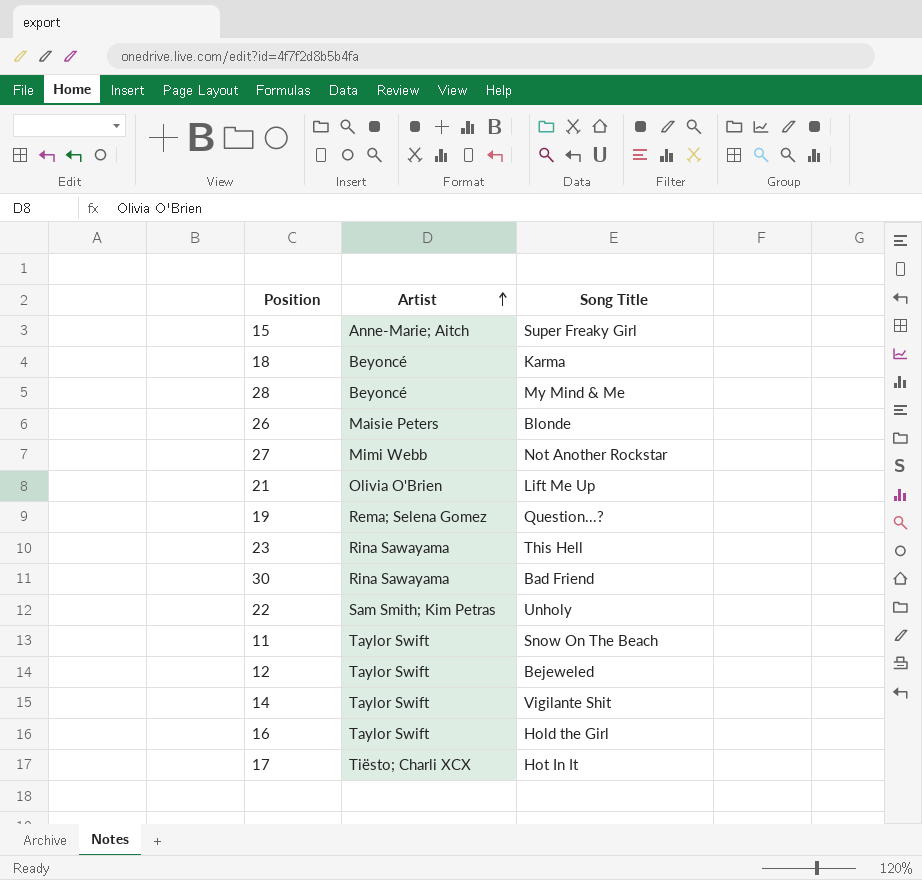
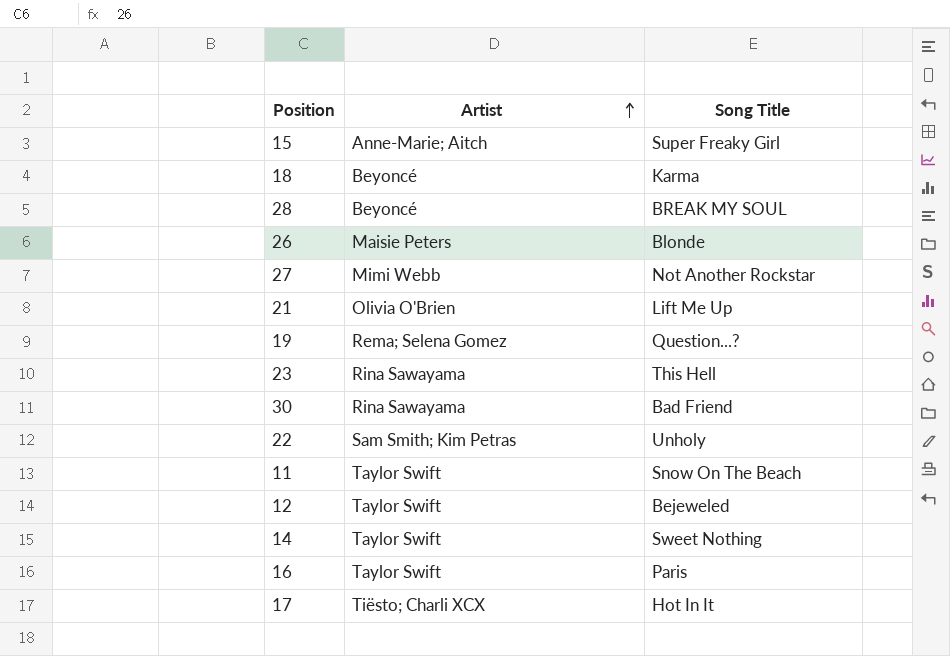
28 | Song Title: My Mind & Me -> BREAK MY SOUL
14 | Song Title: Vigilante Shit -> Sweet Nothing
16 | Song Title: Hold the Girl -> Paris

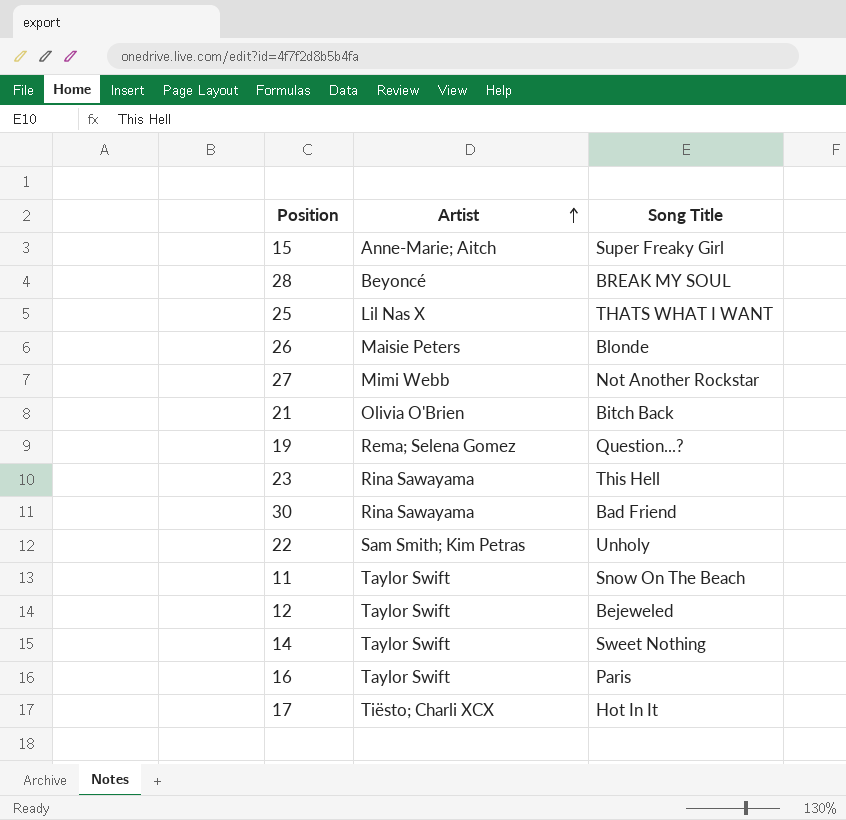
row 18: Beyoncé | Karma -> none
row 25: none -> Lil Nas X | THATS WHAT I WANT
21 | Song Title: Lift Me Up -> Bitch Back

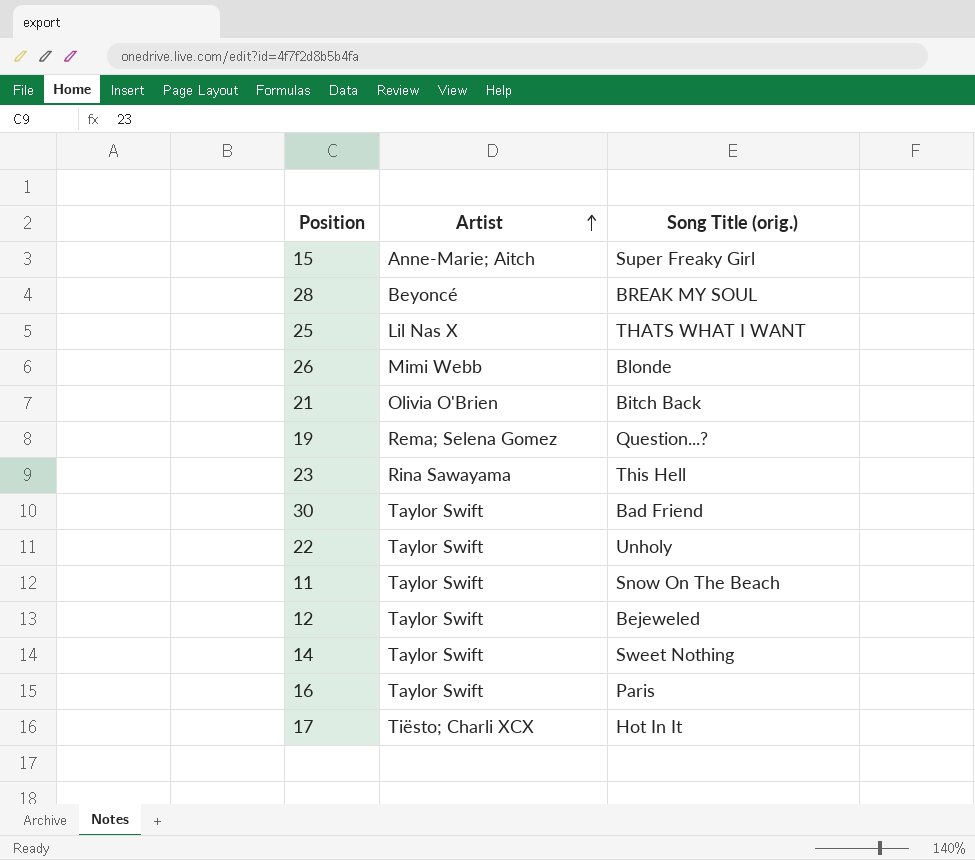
column name: Song Title -> Song Title (orig.)
row 27: Mimi Webb | Not Another Rockstar -> none
26 | Artist: Maisie Peters -> Mimi Webb
30 | Artist: Rina Sawayama -> Taylor Swift
22 | Artist: Sam Smith; Kim Petras -> Taylor Swift

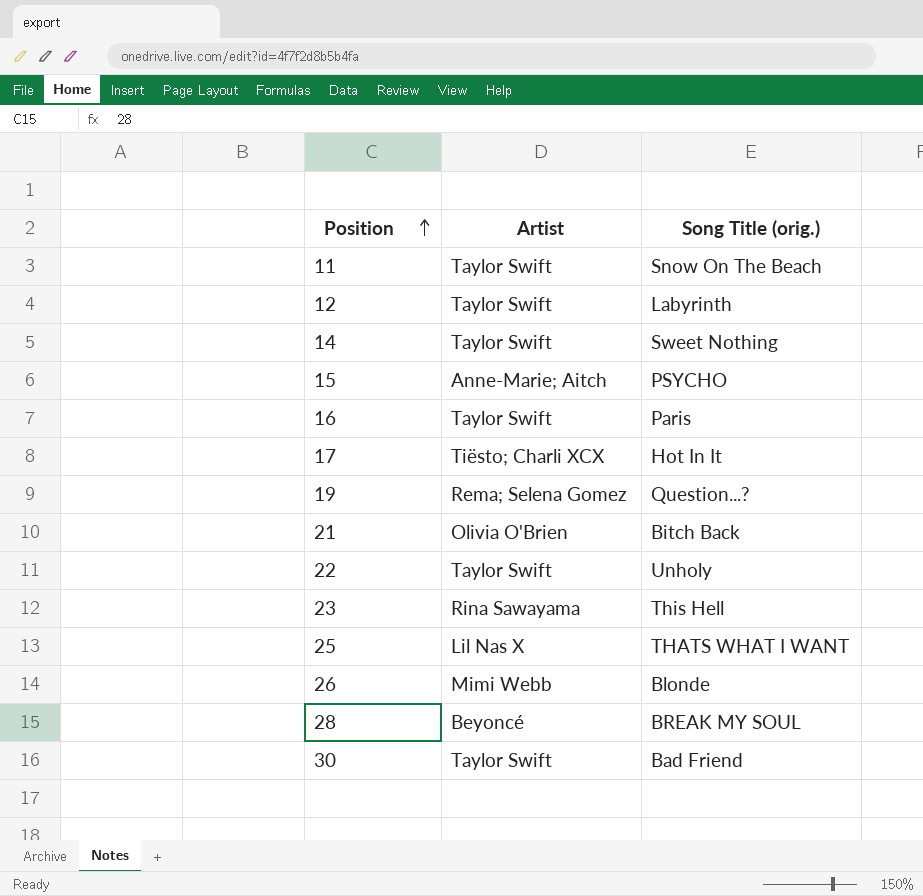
row order: Artist ascending -> Position ascending
12 | Song Title (orig.): Bejeweled -> Labyrinth
15 | Song Title (orig.): Super Freaky Girl -> PSYCHO

